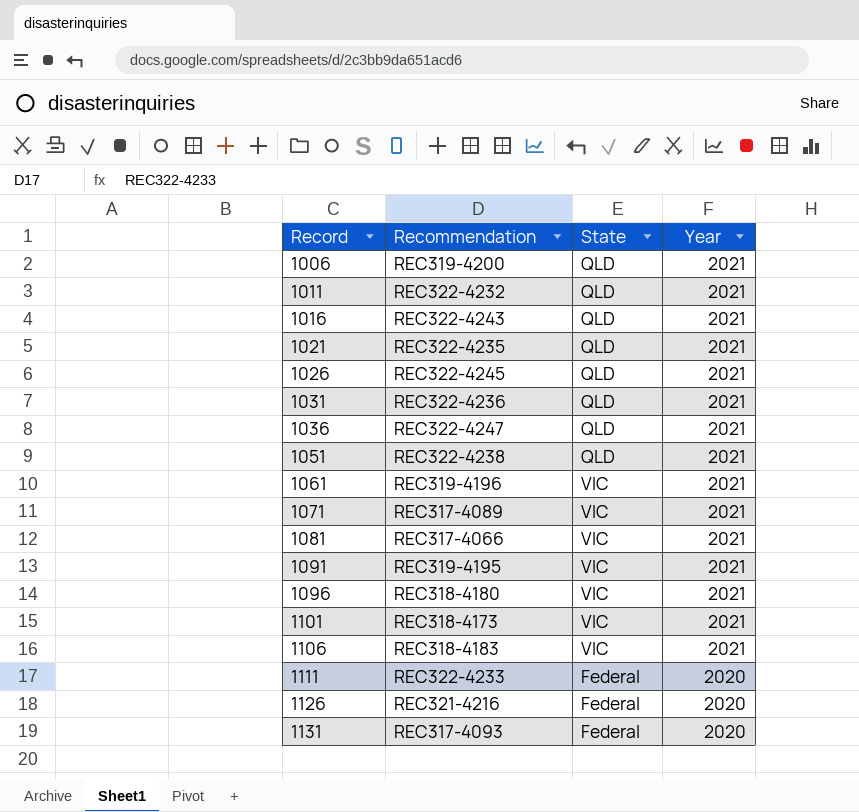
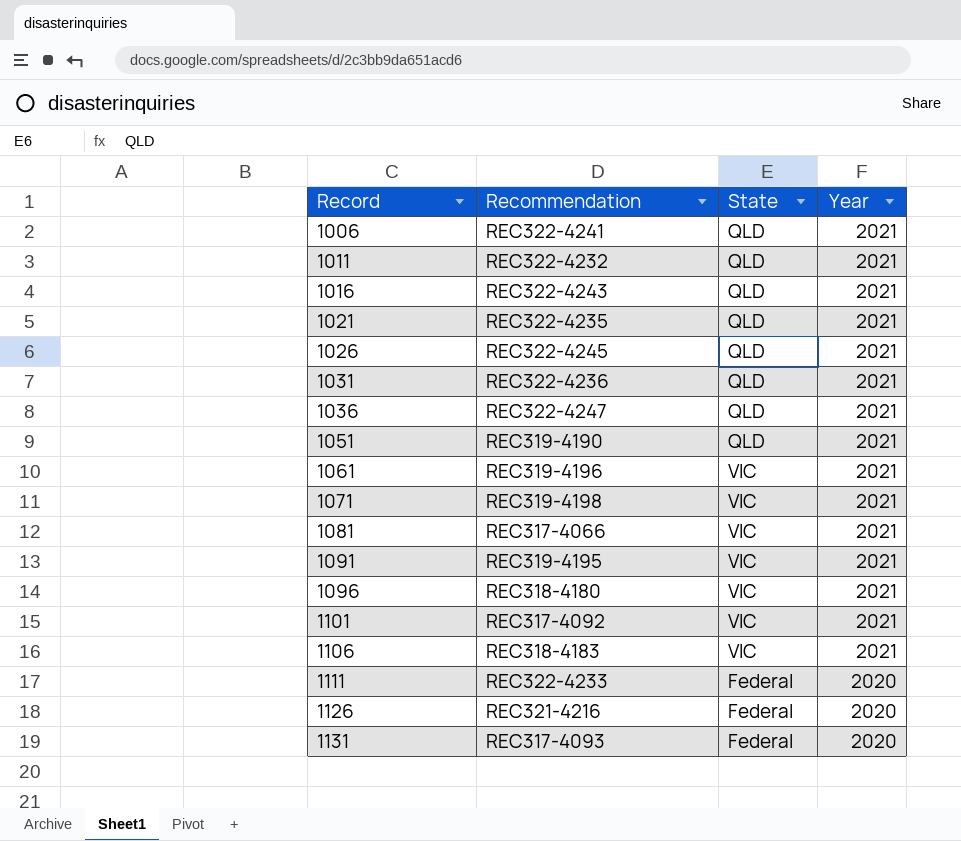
1006 | Recommendation: REC319-4200 -> REC322-4241
1051 | Recommendation: REC322-4238 -> REC319-4190
1071 | Recommendation: REC317-4089 -> REC319-4198
1101 | Recommendation: REC318-4173 -> REC317-4092

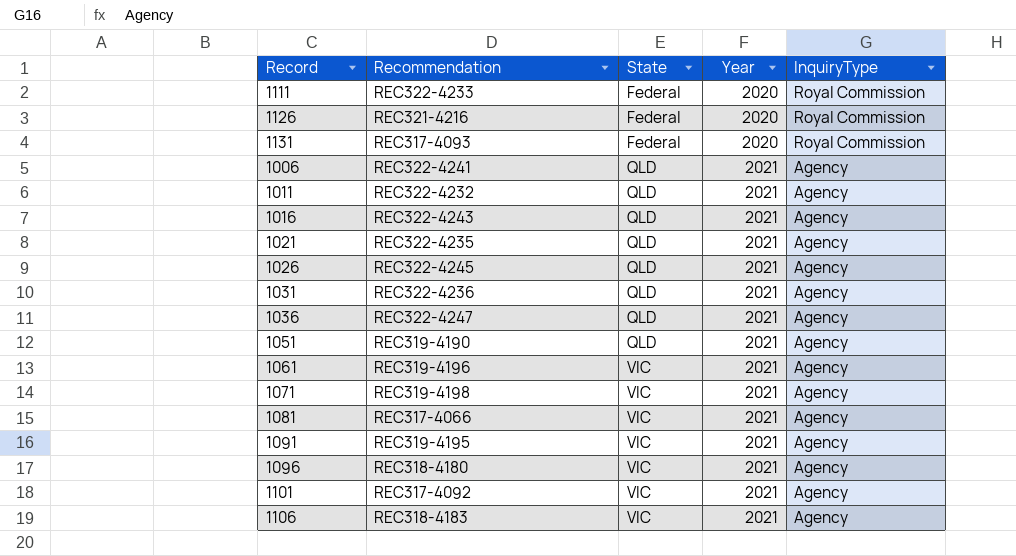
row order: Record ascending -> State ascending
column InquiryType | position: none -> 5

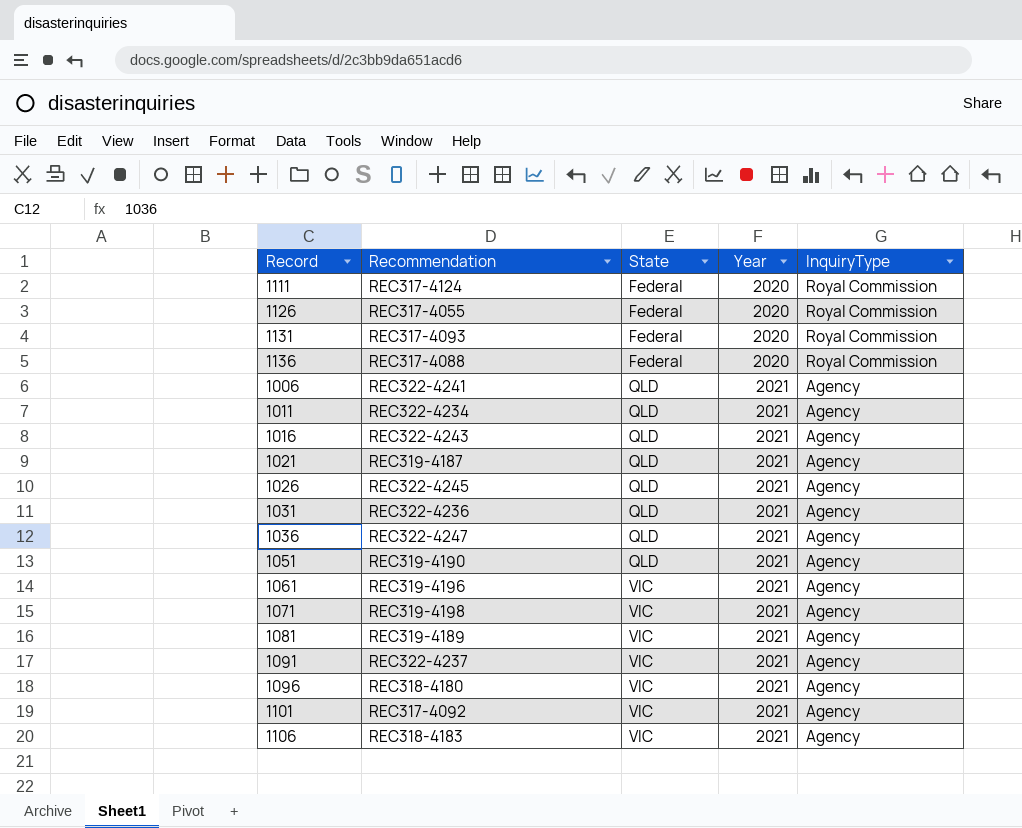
1111 | Recommendation: REC322-4233 -> REC317-4124
1126 | Recommendation: REC321-4216 -> REC317-4055
row 1136: none -> REC317-4088 | Federal | 2020 | Royal Commission
1011 | Recommendation: REC322-4232 -> REC322-4234
1021 | Recommendation: REC322-4235 -> REC319-4187
1081 | Recommendation: REC317-4066 -> REC319-4189
1091 | Recommendation: REC319-4195 -> REC322-4237

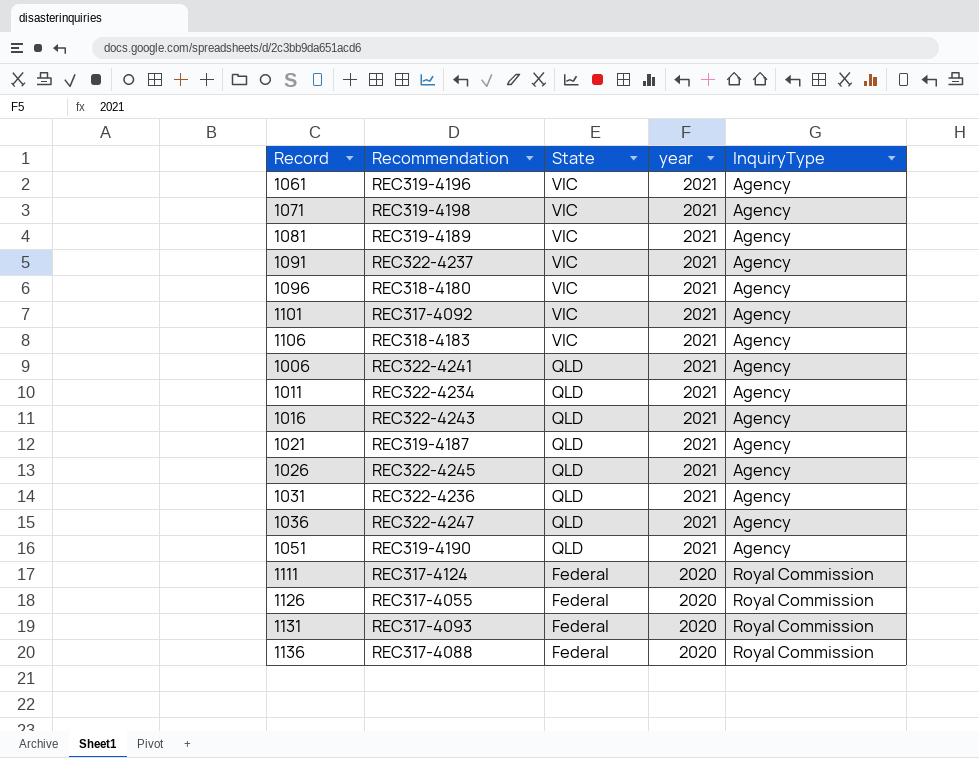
row order: State ascending -> State descending
column name: Year -> year

